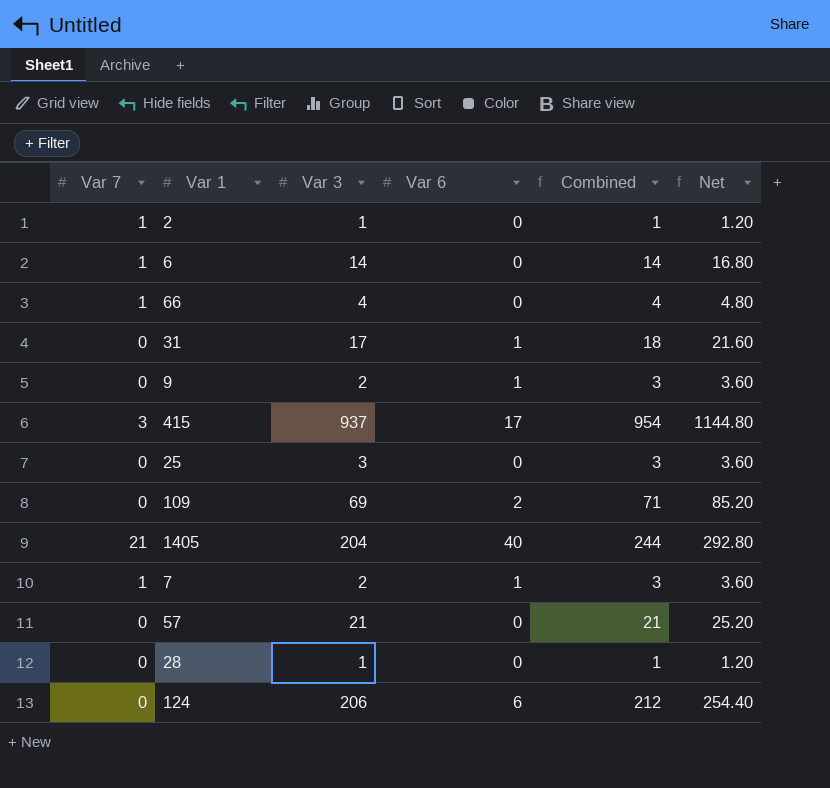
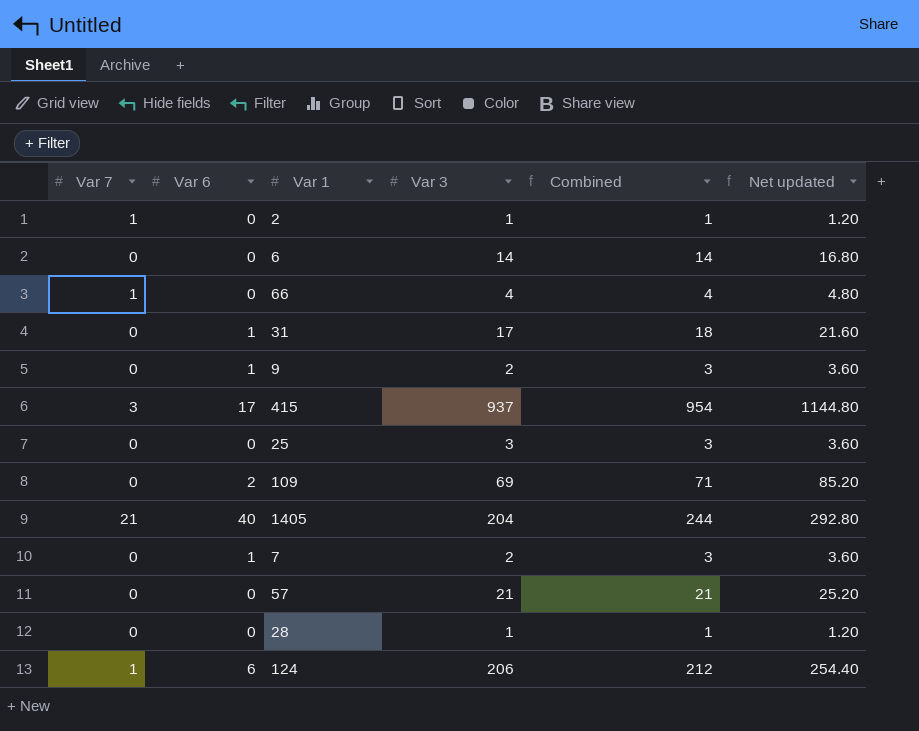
column Var 6 | position: 4 -> 2
column name: Net -> Net updated
6 | Var 7: 1 -> 0
7 | Var 7: 1 -> 0
124 | Var 7: 0 -> 1

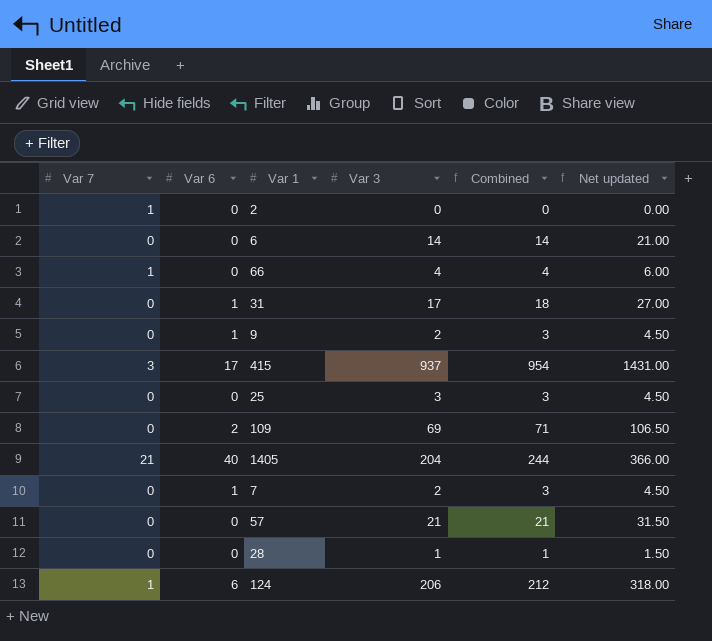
column Net updated | formula: [Combined] * 1.2 -> [Combined] * 1.5
2 | Var 3: 1 -> 0
2 | Combined: 1 -> 0

